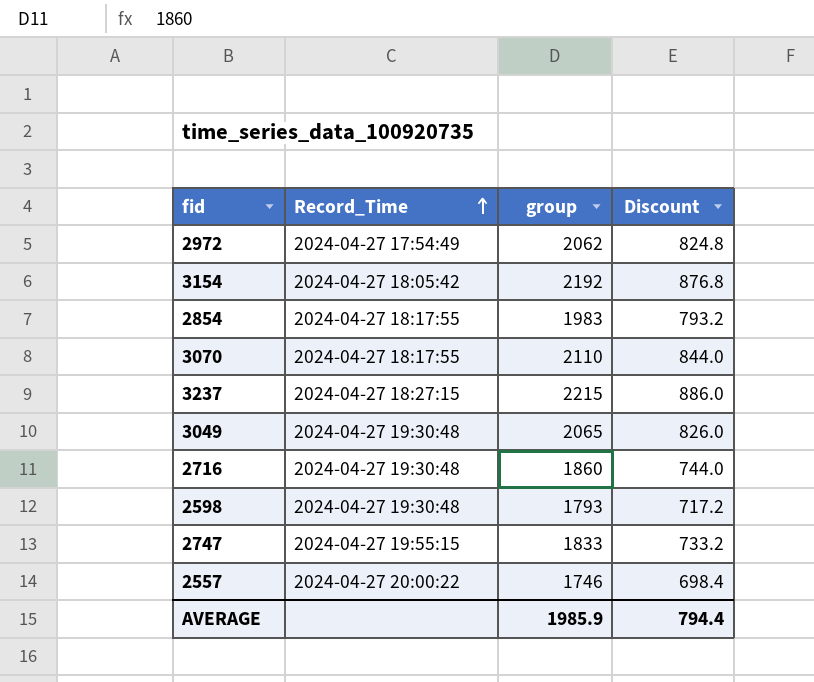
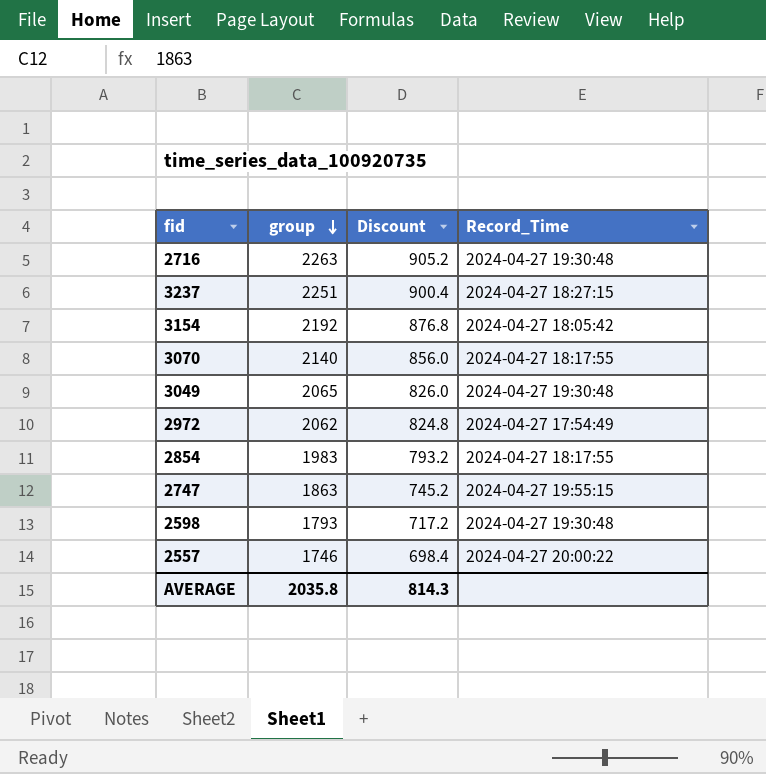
row order: Record_Time ascending -> group descending
column Record_Time | position: 2 -> 4
2716 | group: 1860 -> 2263
2716 | Discount: 744.0 -> 905.2
3237 | group: 2215 -> 2251
3237 | Discount: 886.0 -> 900.4
3070 | group: 2110 -> 2140
3070 | Discount: 844.0 -> 856.0
2747 | group: 1833 -> 1863
2747 | Discount: 733.2 -> 745.2
AVERAGE | group: 1985.9 -> 2035.8
AVERAGE | Discount: 794.4 -> 814.3

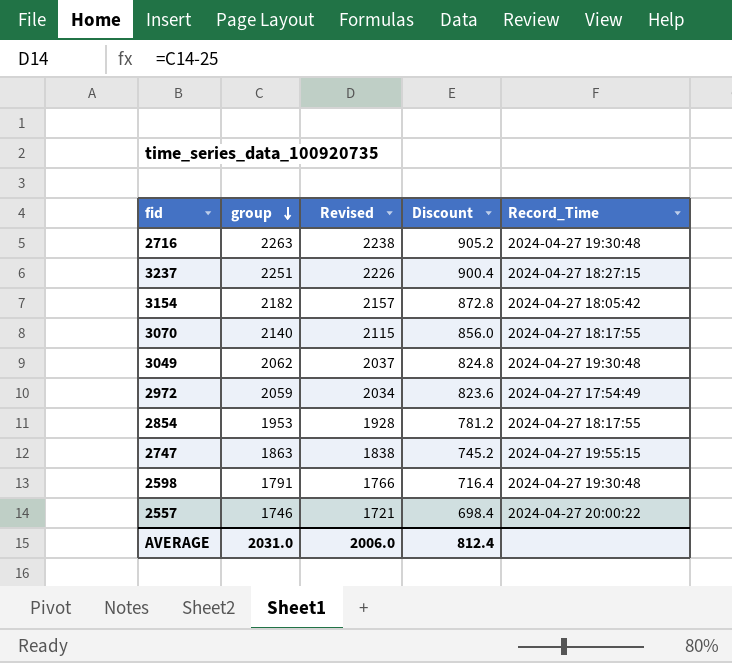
column Revised | formula: none -> [group] - 25
3154 | group: 2192 -> 2182
3154 | Discount: 876.8 -> 872.8
3049 | group: 2065 -> 2062
3049 | Discount: 826.0 -> 824.8
2972 | group: 2062 -> 2059
2972 | Discount: 824.8 -> 823.6
2854 | group: 1983 -> 1953
2854 | Discount: 793.2 -> 781.2
2598 | group: 1793 -> 1791
2598 | Discount: 717.2 -> 716.4
AVERAGE | group: 2035.8 -> 2031.0
AVERAGE | Discount: 814.3 -> 812.4

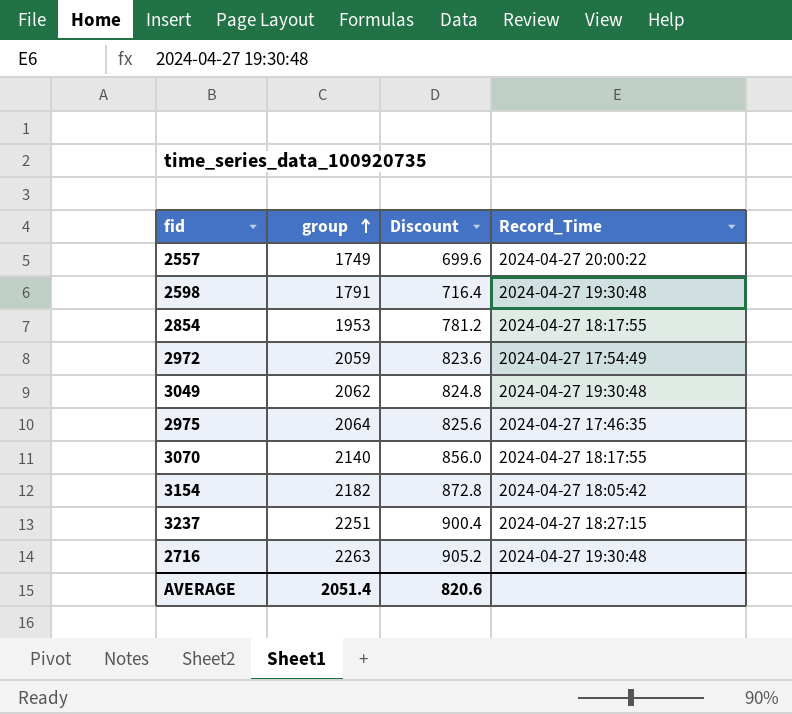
row order: group descending -> group ascending
column Revised | formula: [group] - 25 -> none
row 2747: 1863 | 1838 | 745.2 | 2024-04-27 19:55:15 -> none
2557 | group: 1746 -> 1749
2557 | Discount: 698.4 -> 699.6
row 2975: none -> 2064 | 825.6 | 2024-04-27 17:46:35
AVERAGE | group: 2031.0 -> 2051.4
AVERAGE | Discount: 812.4 -> 820.6

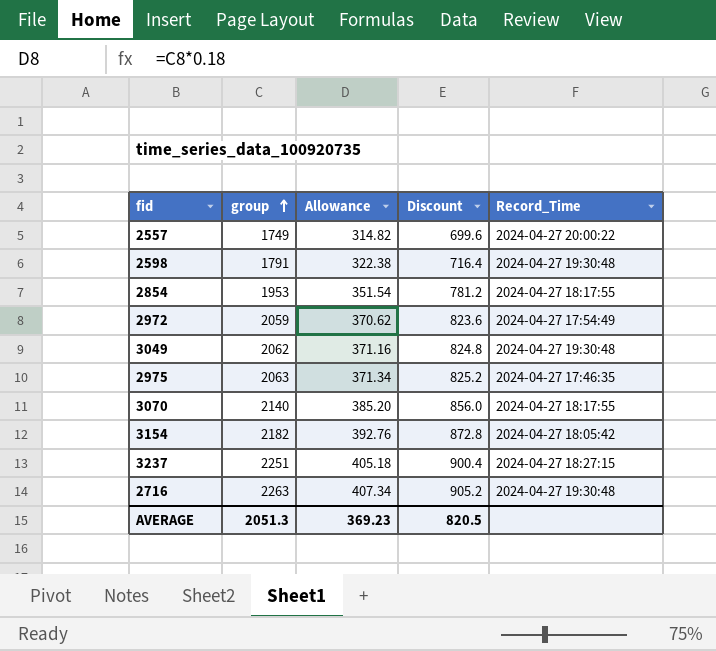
column Allowance | formula: none -> [group] * 0.18
2975 | group: 2064 -> 2063
2975 | Discount: 825.6 -> 825.2
AVERAGE | group: 2051.4 -> 2051.3
AVERAGE | Discount: 820.6 -> 820.5

